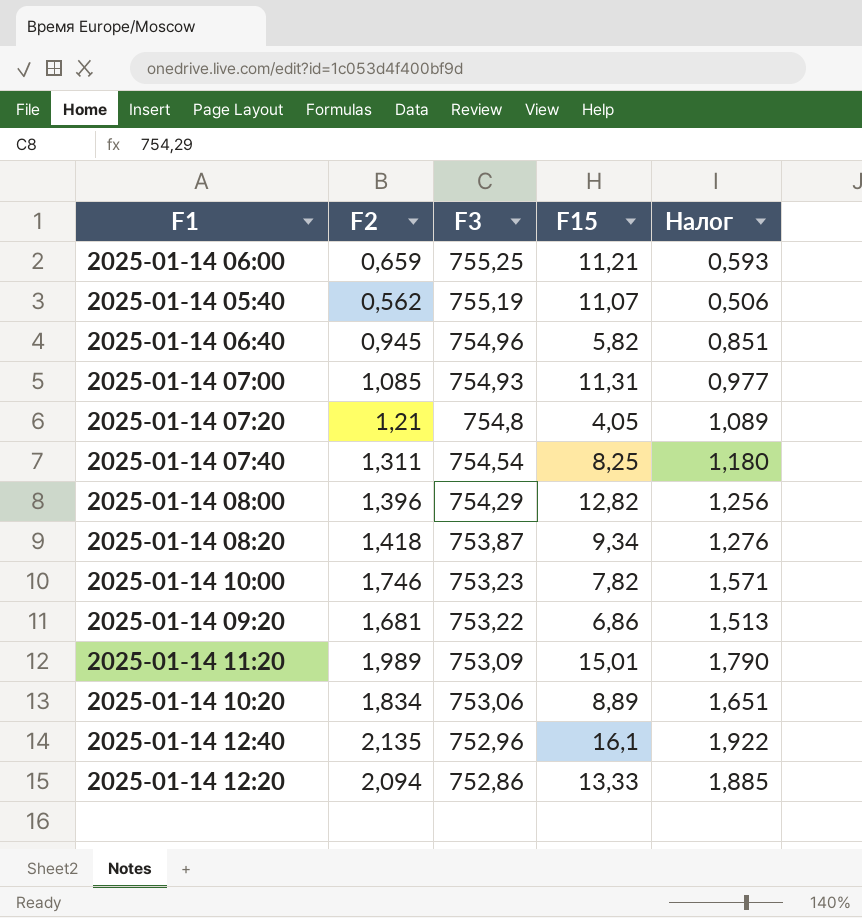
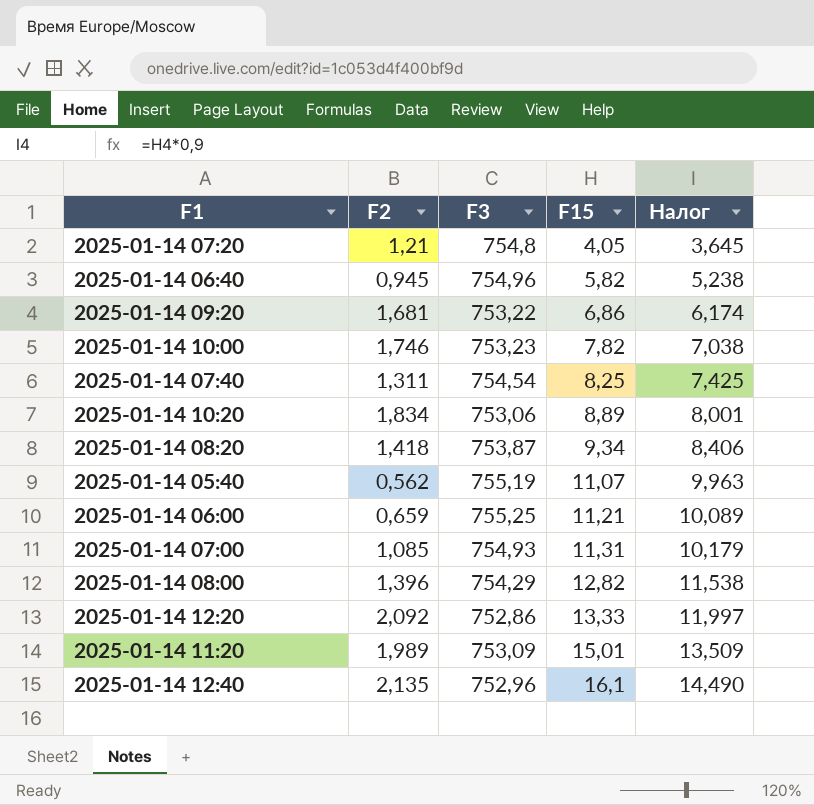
row order: F3 descending -> F15 ascending
column Налог | formula: [F2] * 0,9 -> [F15] * 0,9
2025-01-14 12:20 | F2: 2,094 -> 2,092

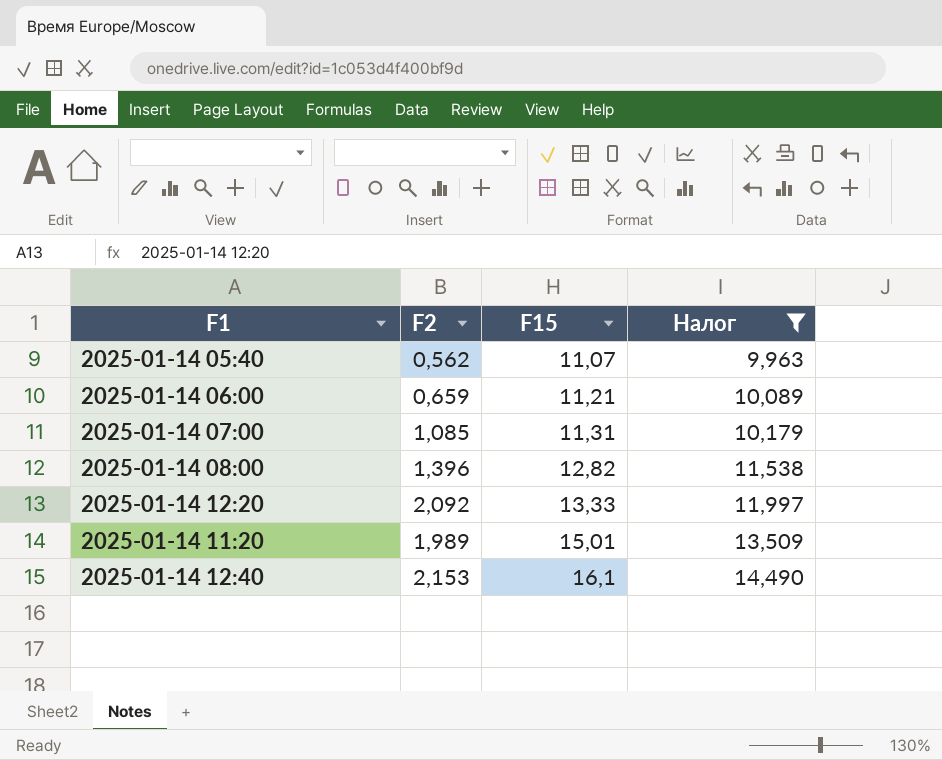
filter: none -> Налог >= 9,963
column F3 | position: 3 -> none
2025-01-14 12:40 | F2: 2,135 -> 2,153

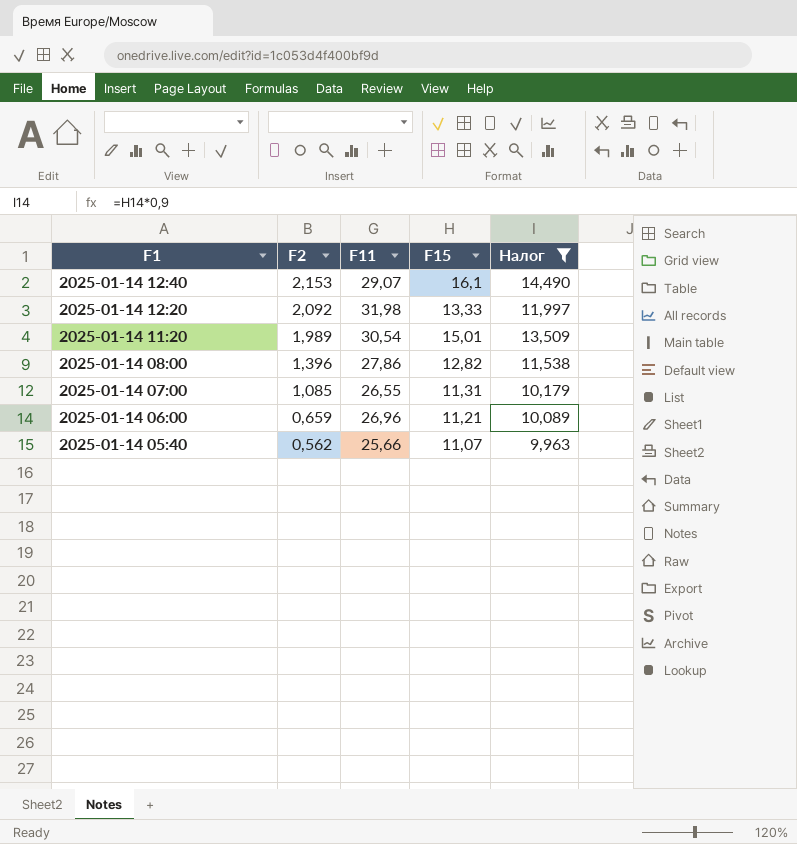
row order: F15 ascending -> F1 descending
column F11 | position: none -> 3

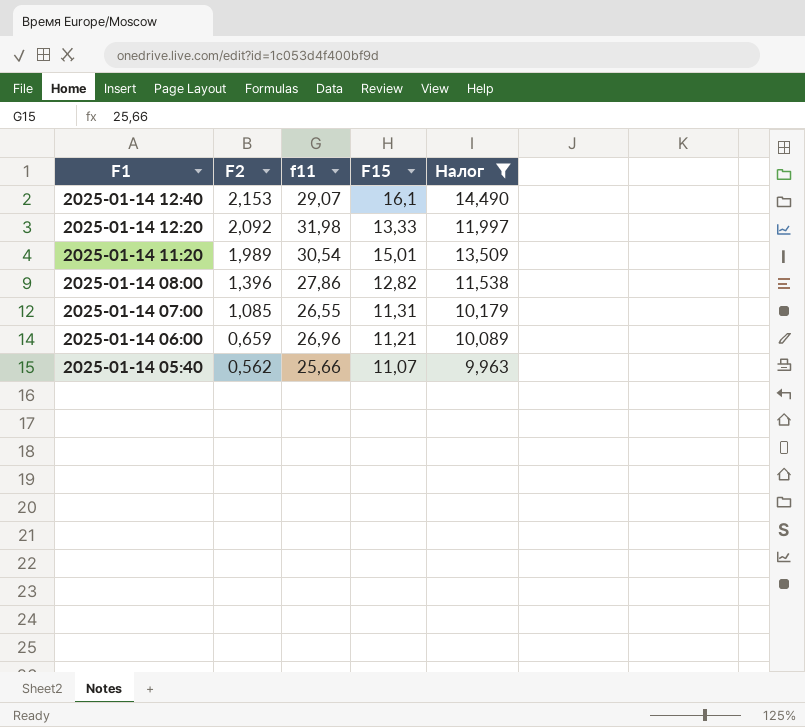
column name: F11 -> f11

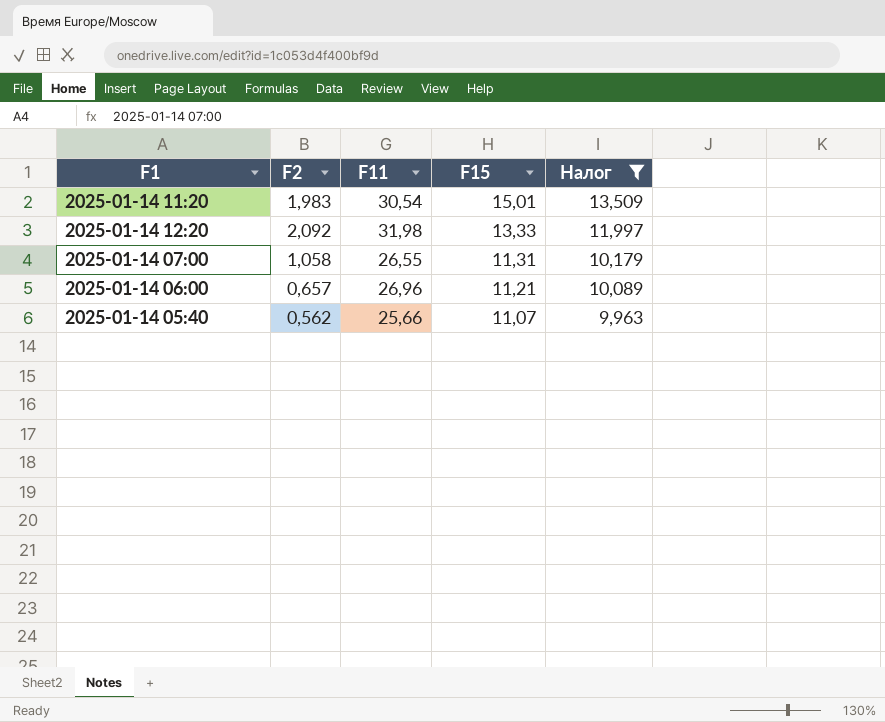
row order: F1 descending -> F15 descending
column name: f11 -> F11
row 2025-01-14 12:40: 2,153 | 29,07 | 16,1 | 14,490 -> none
row 2025-01-14 08:00: 1,396 | 27,86 | 12,82 | 11,538 -> none
2025-01-14 11:20 | F2: 1,989 -> 1,983
2025-01-14 07:00 | F2: 1,085 -> 1,058
2025-01-14 06:00 | F2: 0,659 -> 0,657

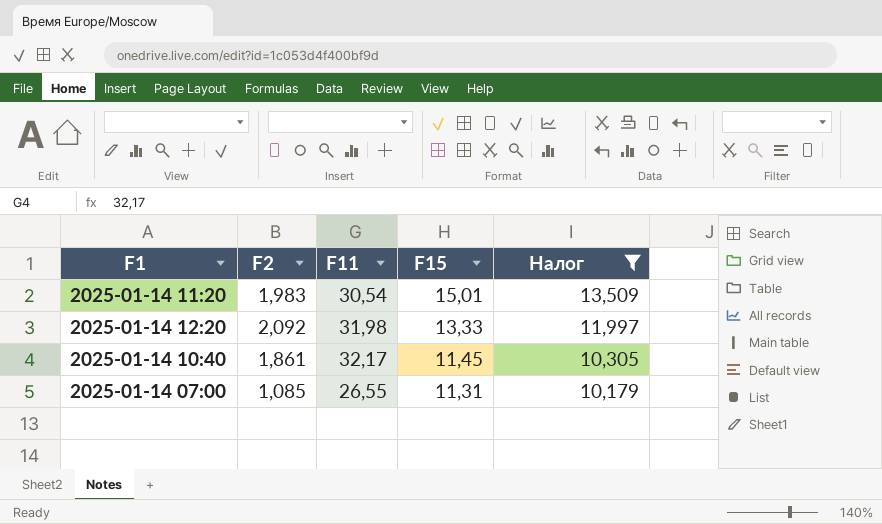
row 2025-01-14 06:00: 0,657 | 26,96 | 11,21 | 10,089 -> none
row 2025-01-14 05:40: 0,562 | 25,66 | 11,07 | 9,963 -> none
row 2025-01-14 10:40: none -> 1,861 | 32,17 | 11,45 | 10,305
2025-01-14 07:00 | F2: 1,058 -> 1,085

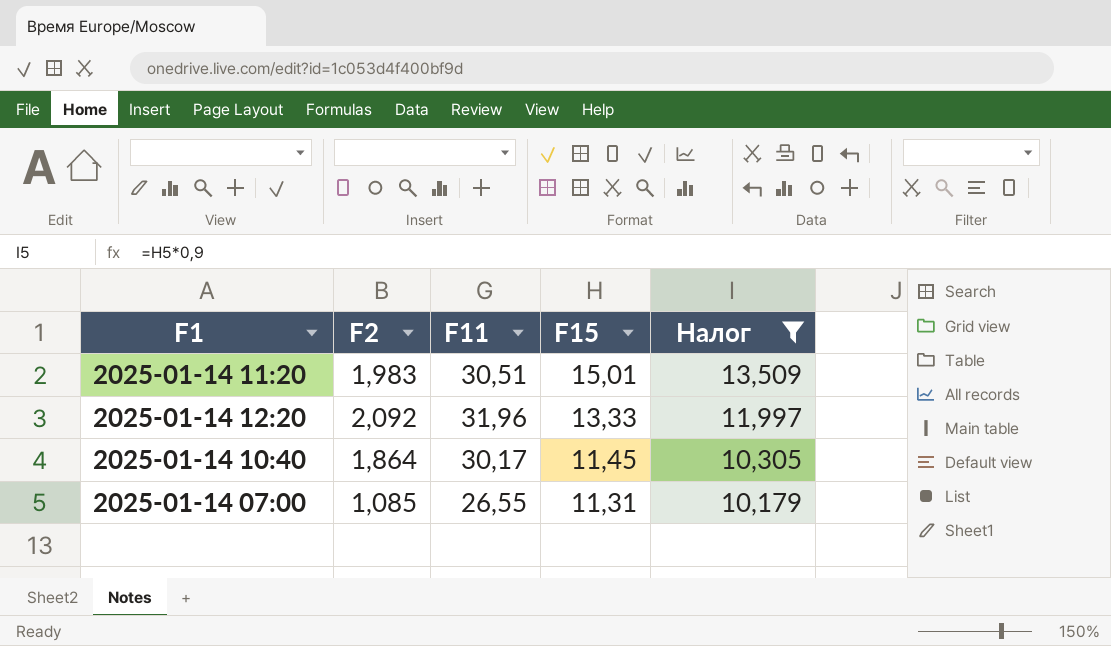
2025-01-14 11:20 | F11: 30,54 -> 30,51
2025-01-14 12:20 | F11: 31,98 -> 31,96
2025-01-14 10:40 | F2: 1,861 -> 1,864
2025-01-14 10:40 | F11: 32,17 -> 30,17

